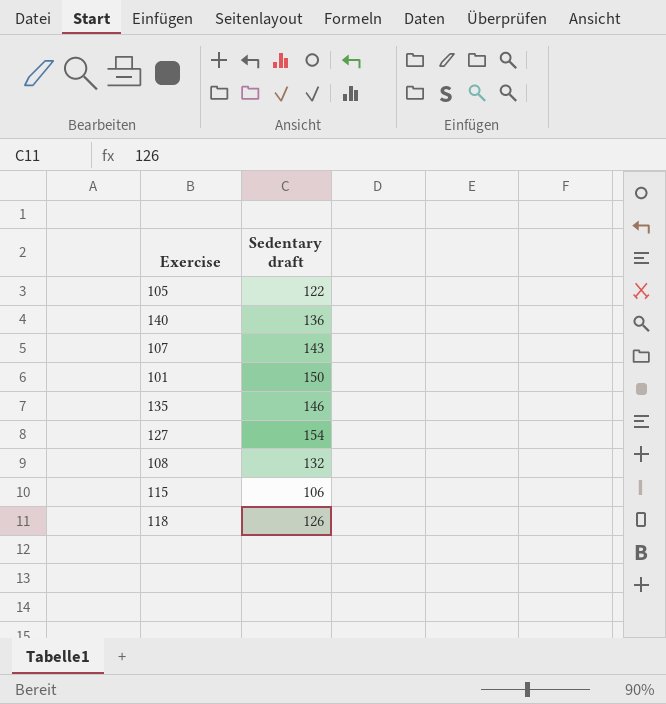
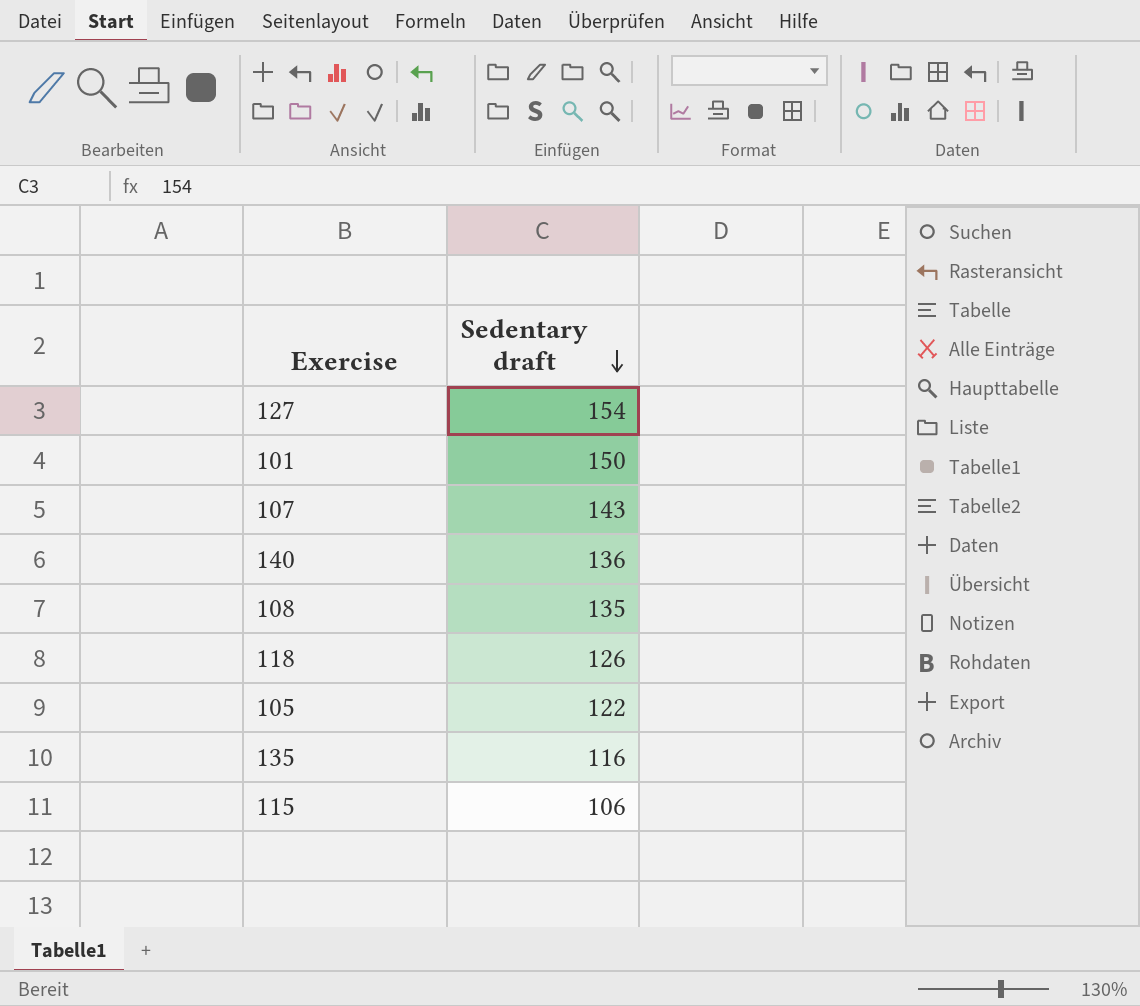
row order: none -> Sedentary draft descending
108 | Sedentary draft: 132 -> 135
135 | Sedentary draft: 146 -> 116

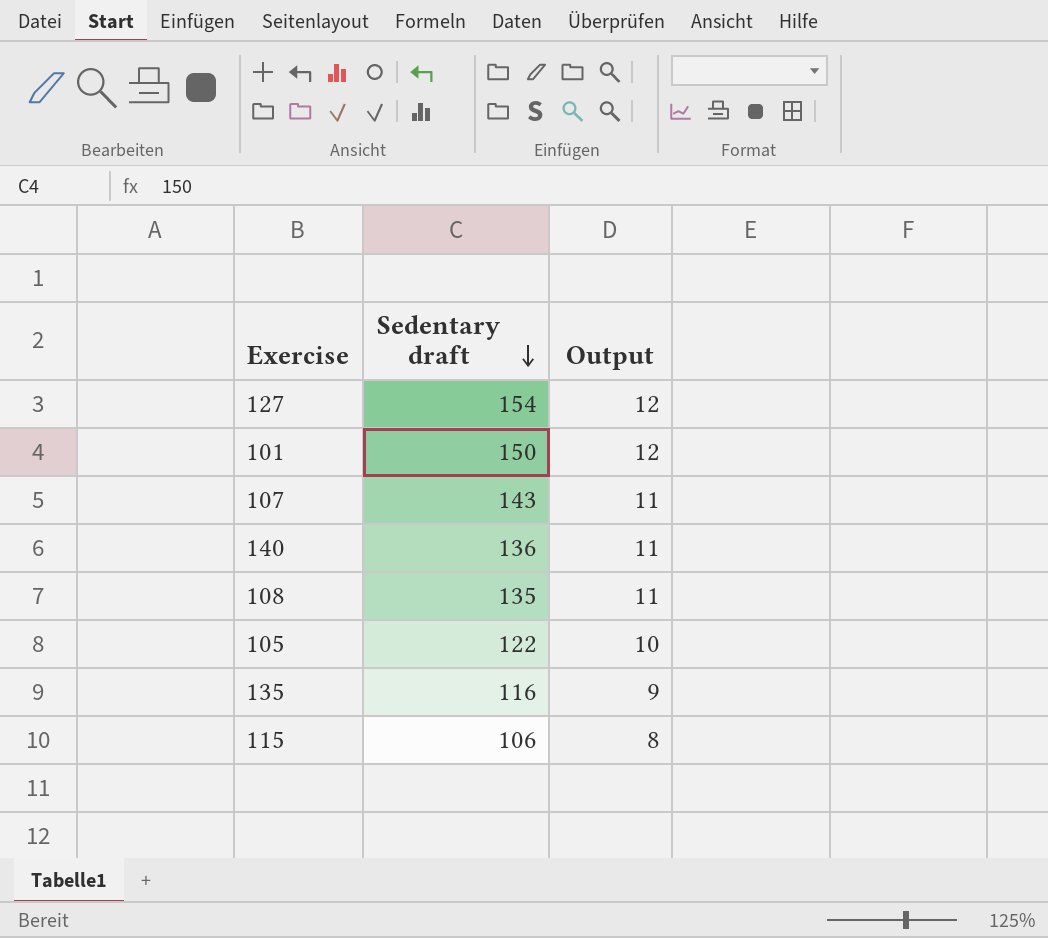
column Output | formula: none -> [Sedentary draft] * 0.08
row 118: 126 -> none

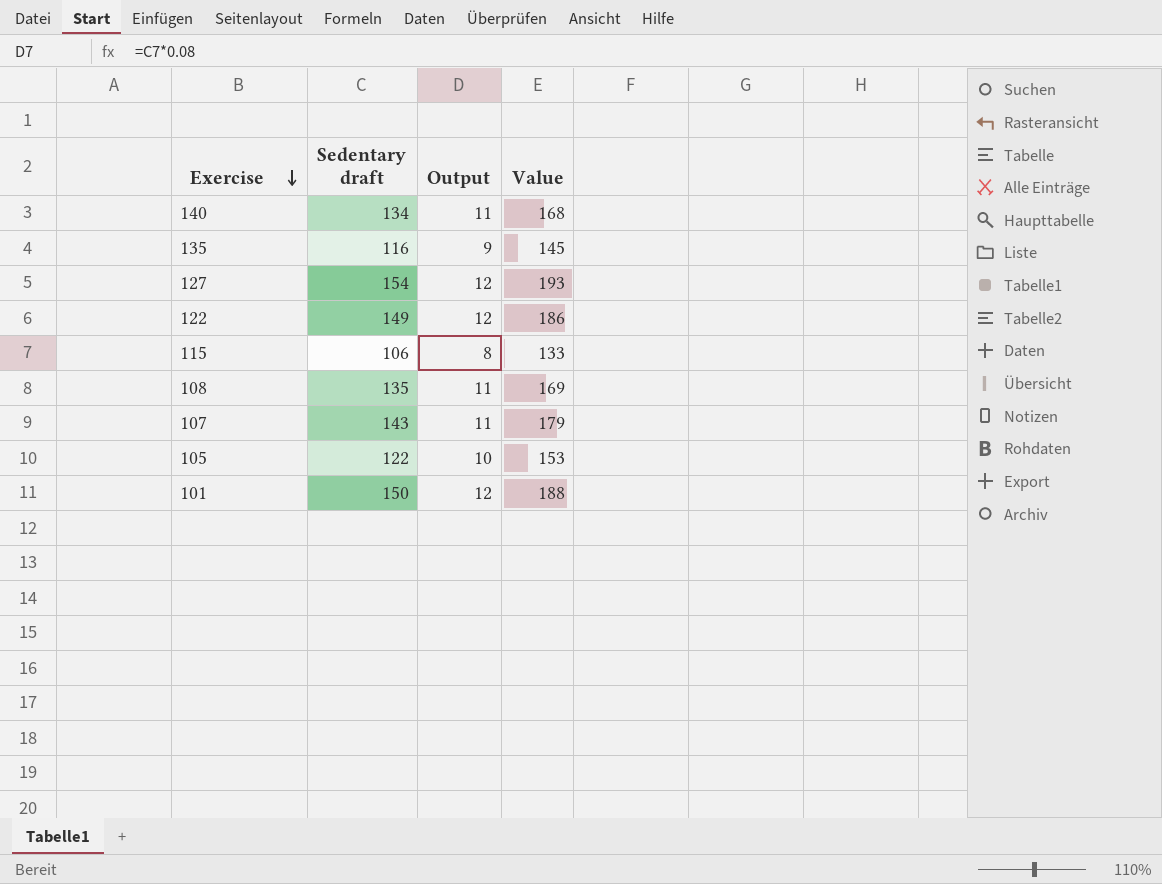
row order: Sedentary draft descending -> Exercise descending
column Value | formula: none -> [Sedentary draft] * 1.25
140 | Sedentary draft: 136 -> 134
row 122: none -> 149 | 12 | 186

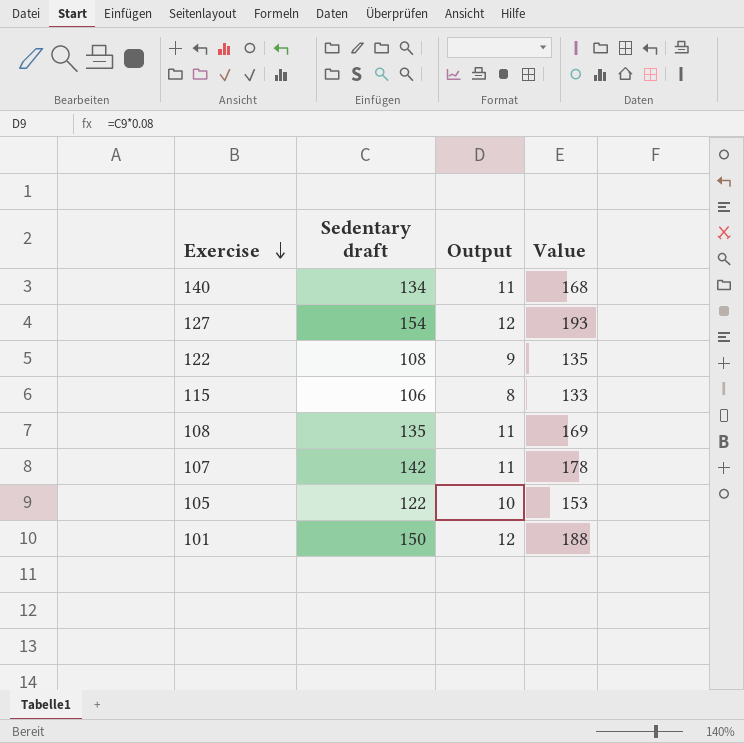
row 135: 116 | 9 | 145 -> none
122 | Sedentary draft: 149 -> 108
122 | Output: 12 -> 9
122 | Value: 186 -> 135
107 | Sedentary draft: 143 -> 142
107 | Value: 179 -> 178

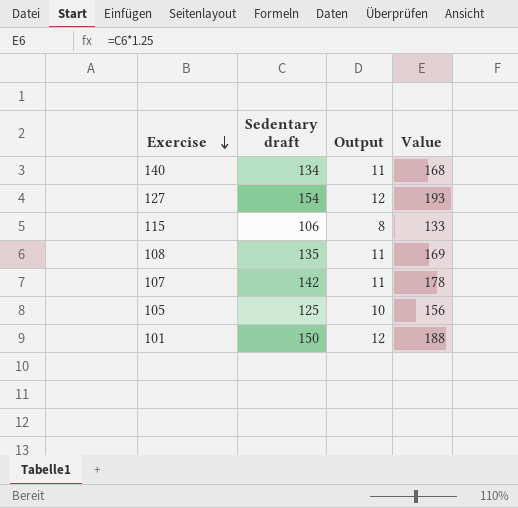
row 122: 108 | 9 | 135 -> none
105 | Sedentary draft: 122 -> 125
105 | Value: 153 -> 156

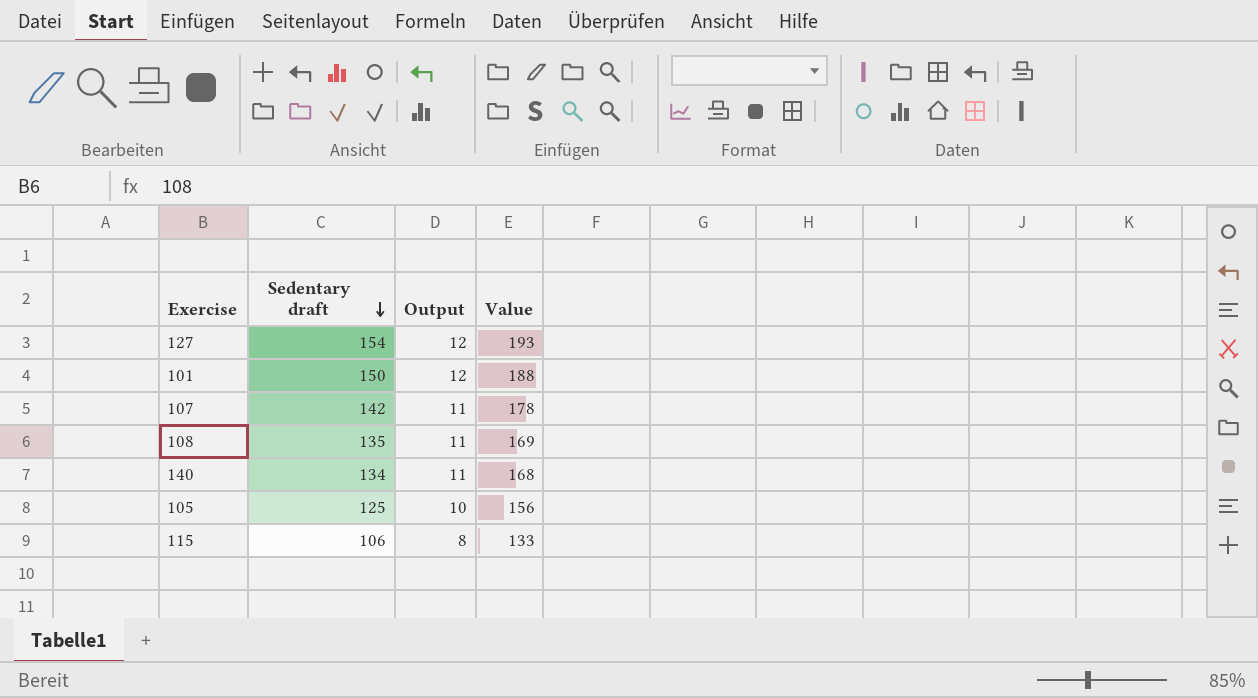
row order: Exercise descending -> Sedentary draft descending

